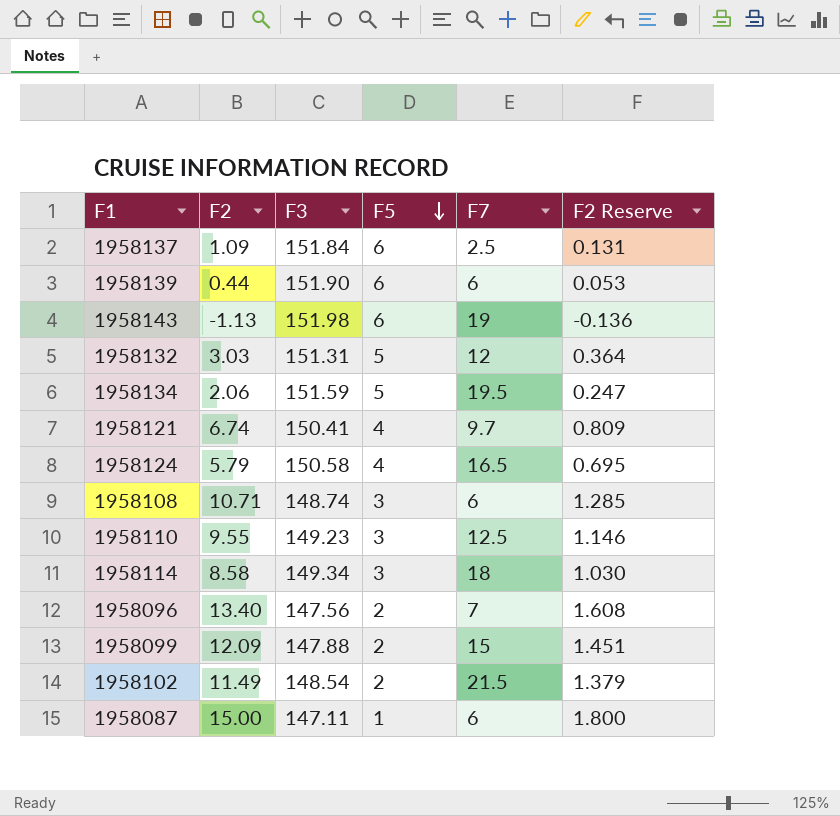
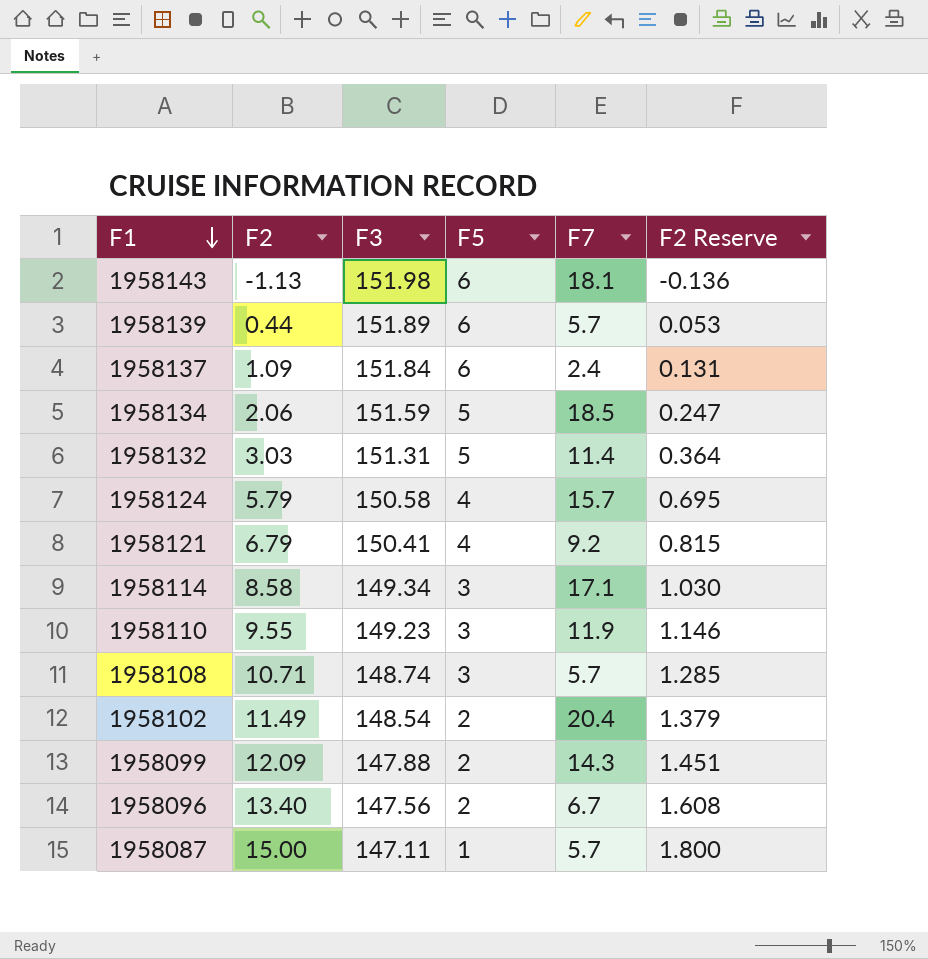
row order: F5 descending -> F1 descending
1958143 | F7: 19 -> 18.1
1958139 | F3: 151.90 -> 151.89
1958139 | F7: 6 -> 5.7
1958137 | F7: 2.5 -> 2.4
1958134 | F7: 19.5 -> 18.5
1958132 | F7: 12 -> 11.4
1958124 | F7: 16.5 -> 15.7
1958121 | F2: 6.74 -> 6.79
1958121 | F7: 9.7 -> 9.2
1958121 | F2 Reserve: 0.809 -> 0.815
1958114 | F7: 18 -> 17.1
1958110 | F7: 12.5 -> 11.9
1958108 | F7: 6 -> 5.7
1958102 | F7: 21.5 -> 20.4
1958099 | F7: 15 -> 14.3
1958096 | F7: 7 -> 6.7
1958087 | F7: 6 -> 5.7

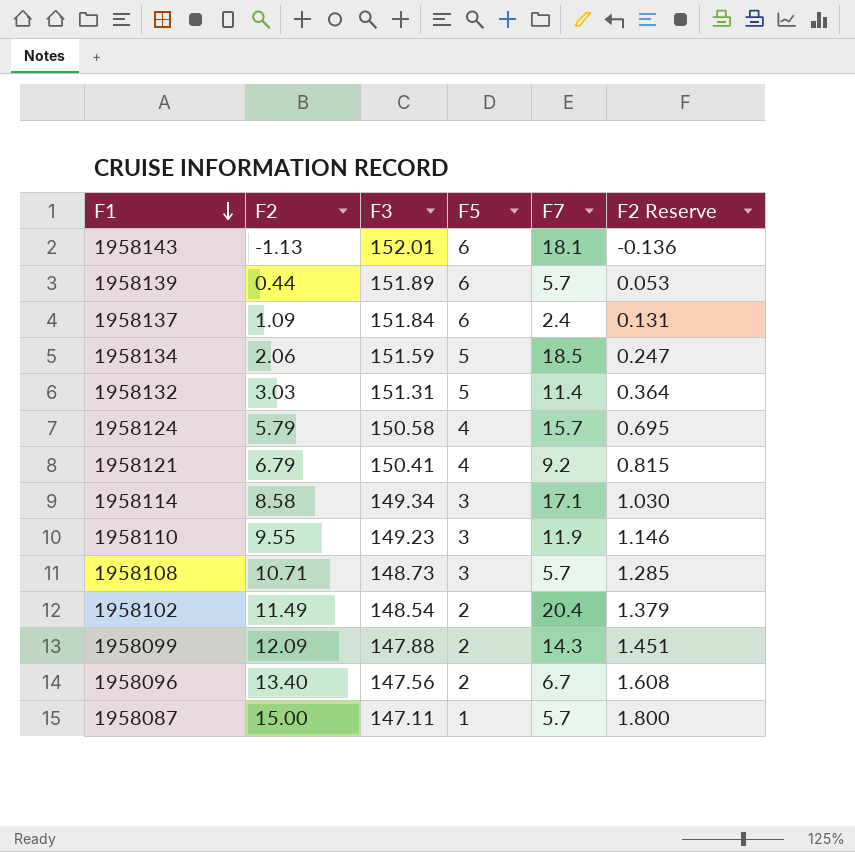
1958143 | F3: 151.98 -> 152.01
1958108 | F3: 148.74 -> 148.73

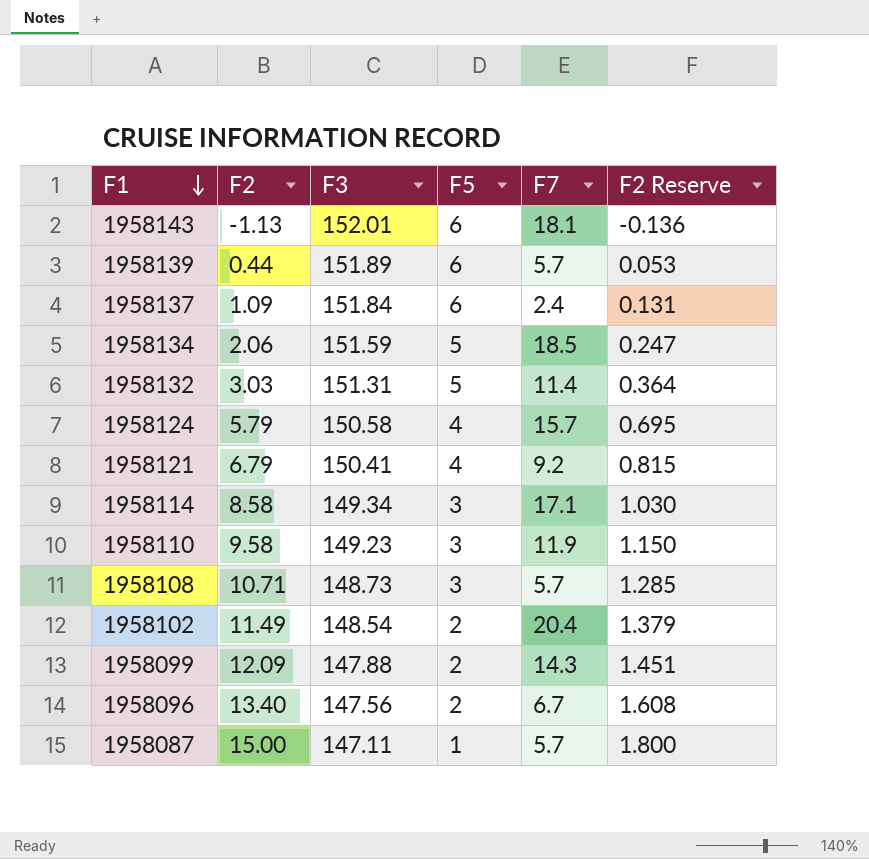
1958110 | F2: 9.55 -> 9.58
1958110 | F2 Reserve: 1.146 -> 1.150

